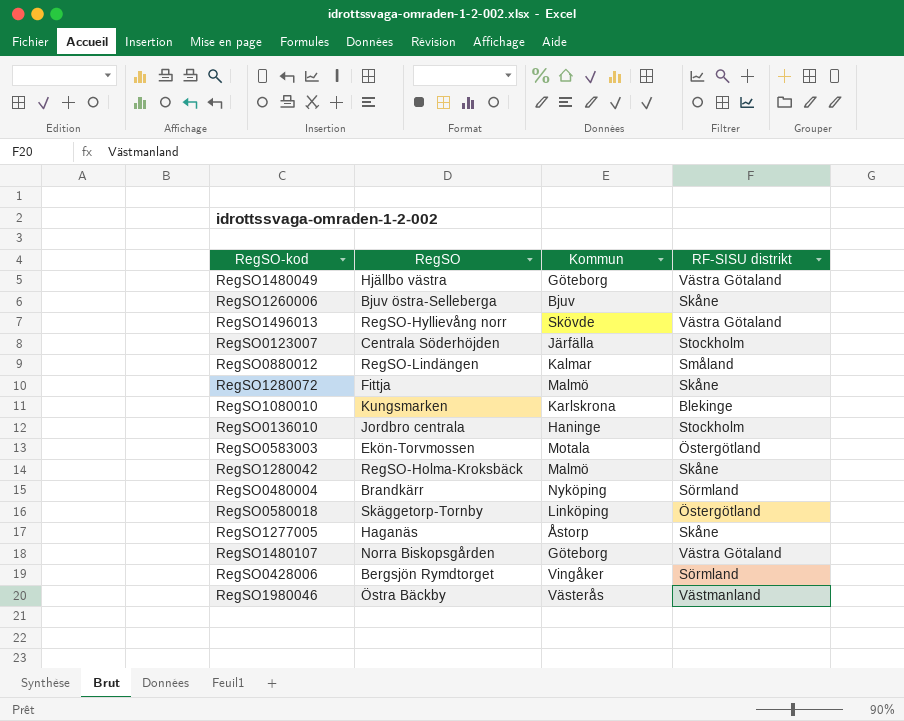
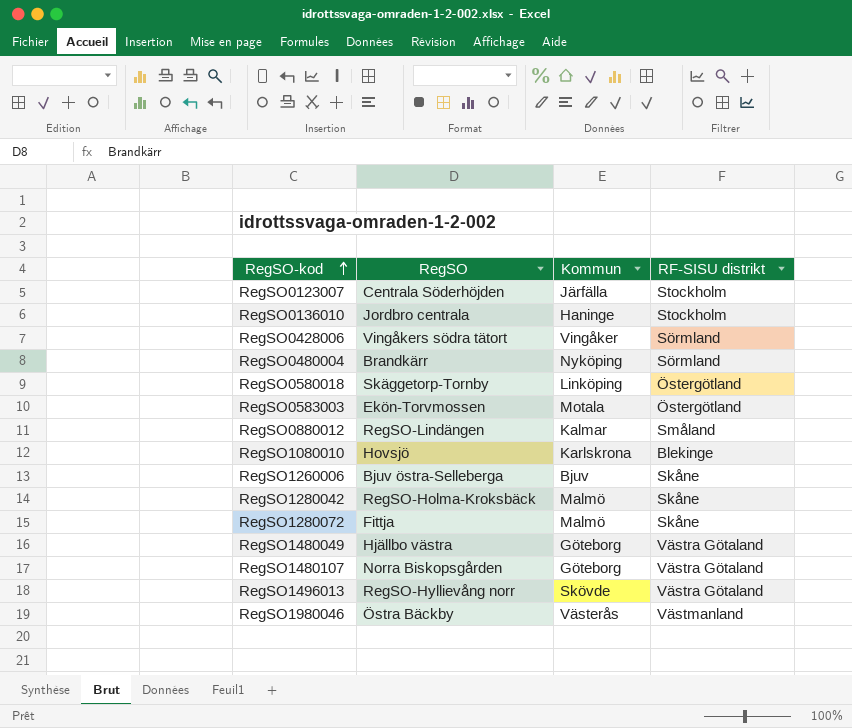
row order: none -> RegSO-kod ascending
row RegSO1277005: Haganäs | Åstorp | Skåne -> none
RegSO0428006 | RegSO: Bergsjön Rymdtorget -> Vingåkers södra tätort
RegSO1080010 | RegSO: Kungsmarken -> Hovsjö

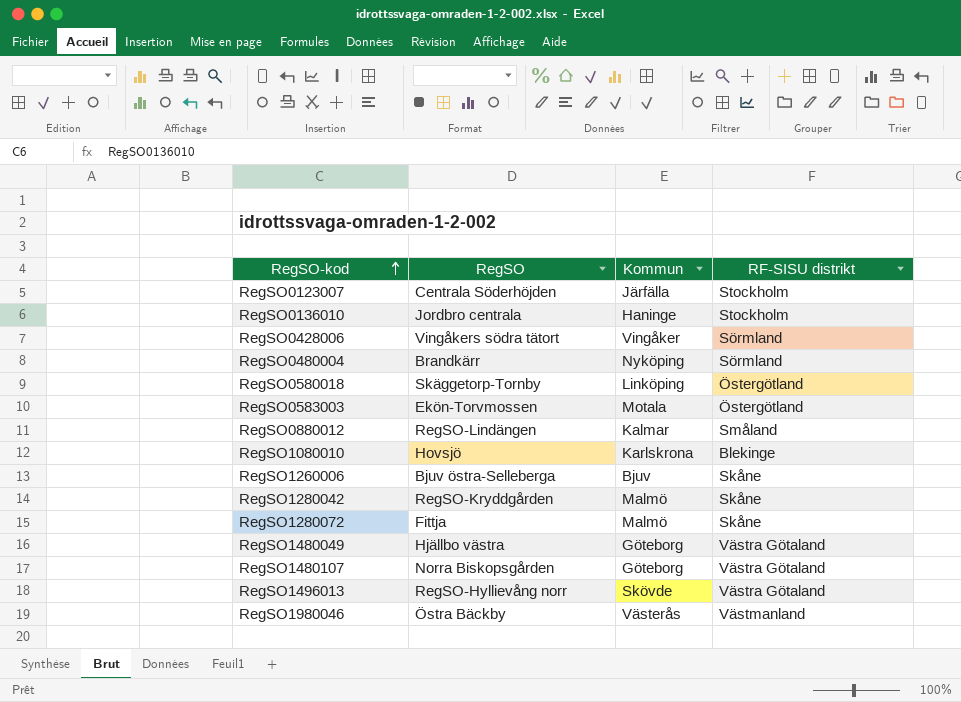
RegSO1280042 | RegSO: RegSO-Holma-Kroksbäck -> RegSO-Kryddgården

